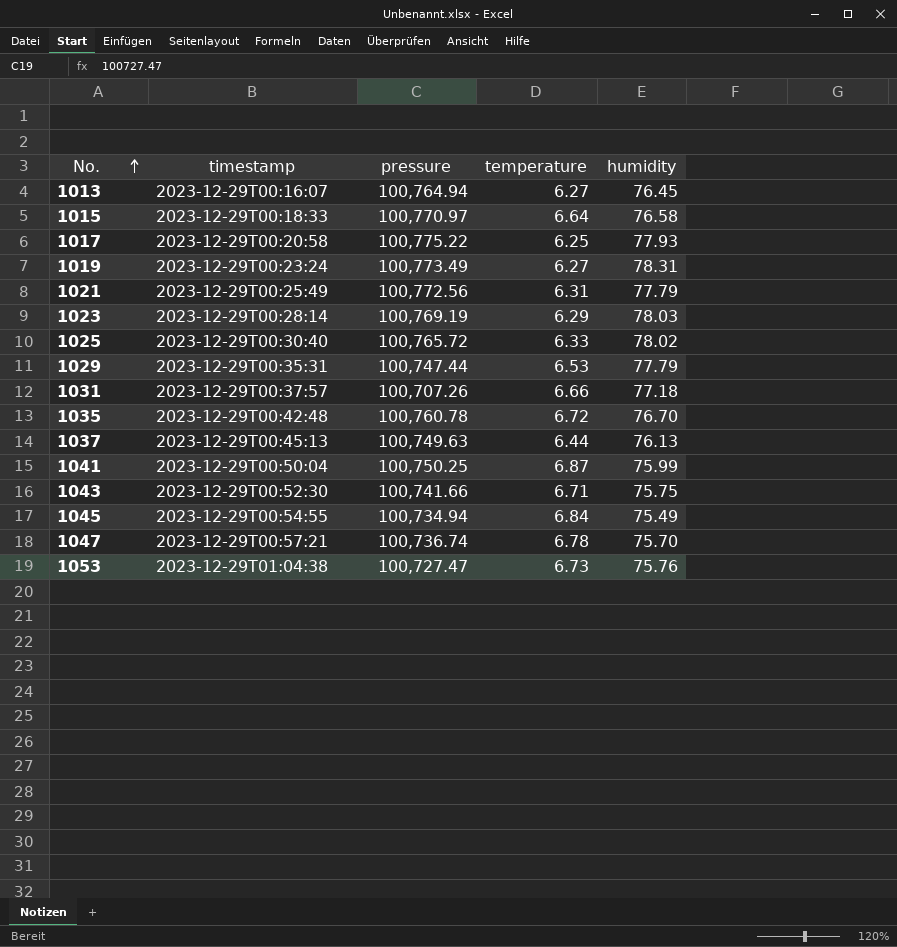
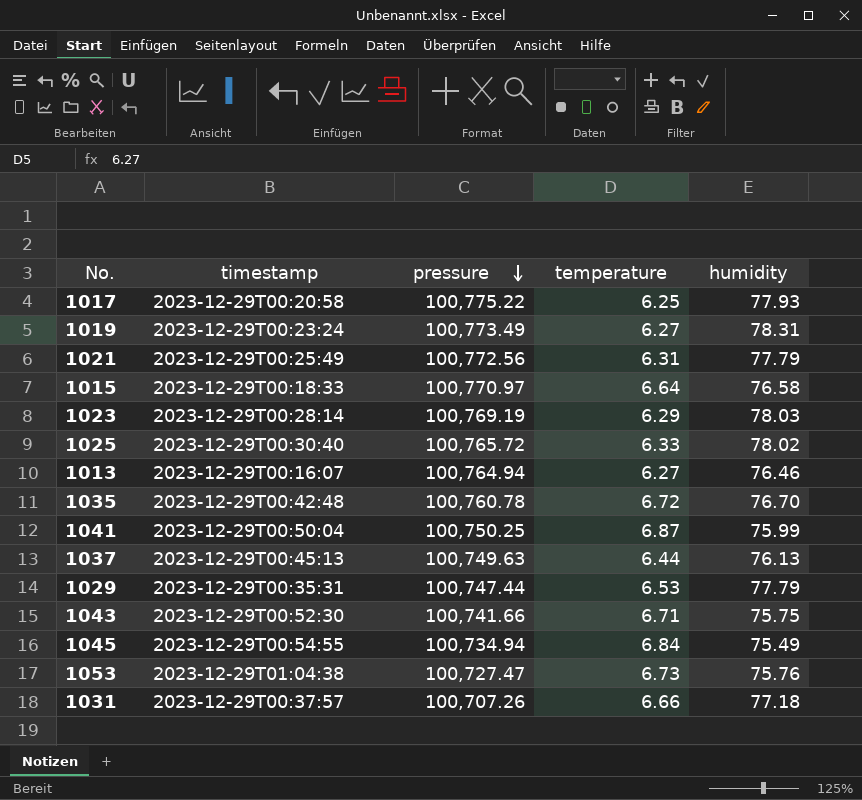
row order: No. ascending -> pressure descending
row 1047: 2023-12-29T00:57:21 | 100,736.74 | 6.78 | 75.70 -> none
1013 | humidity: 76.45 -> 76.46

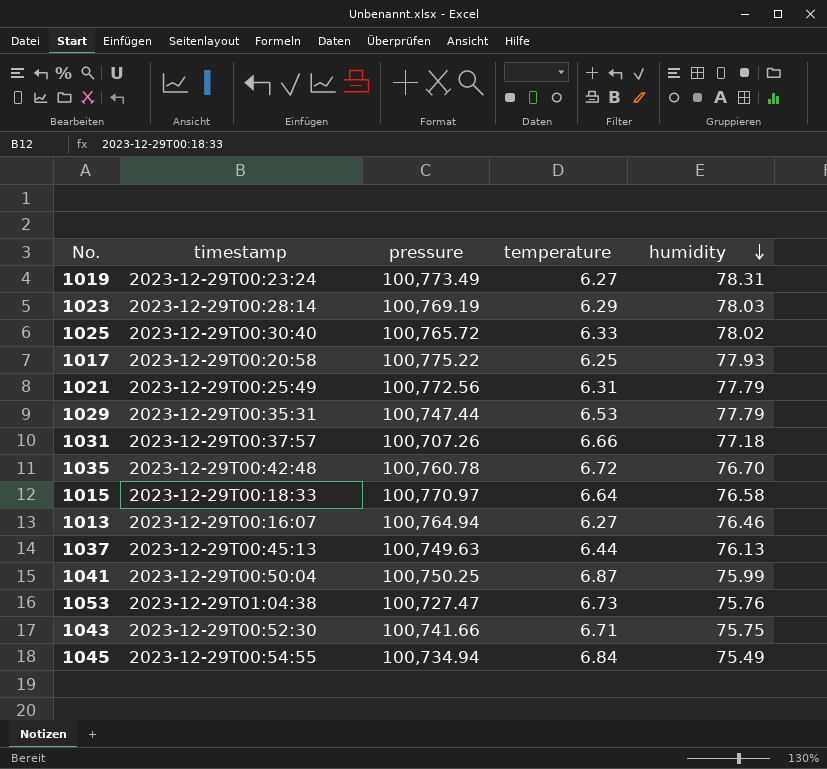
row order: pressure descending -> humidity descending

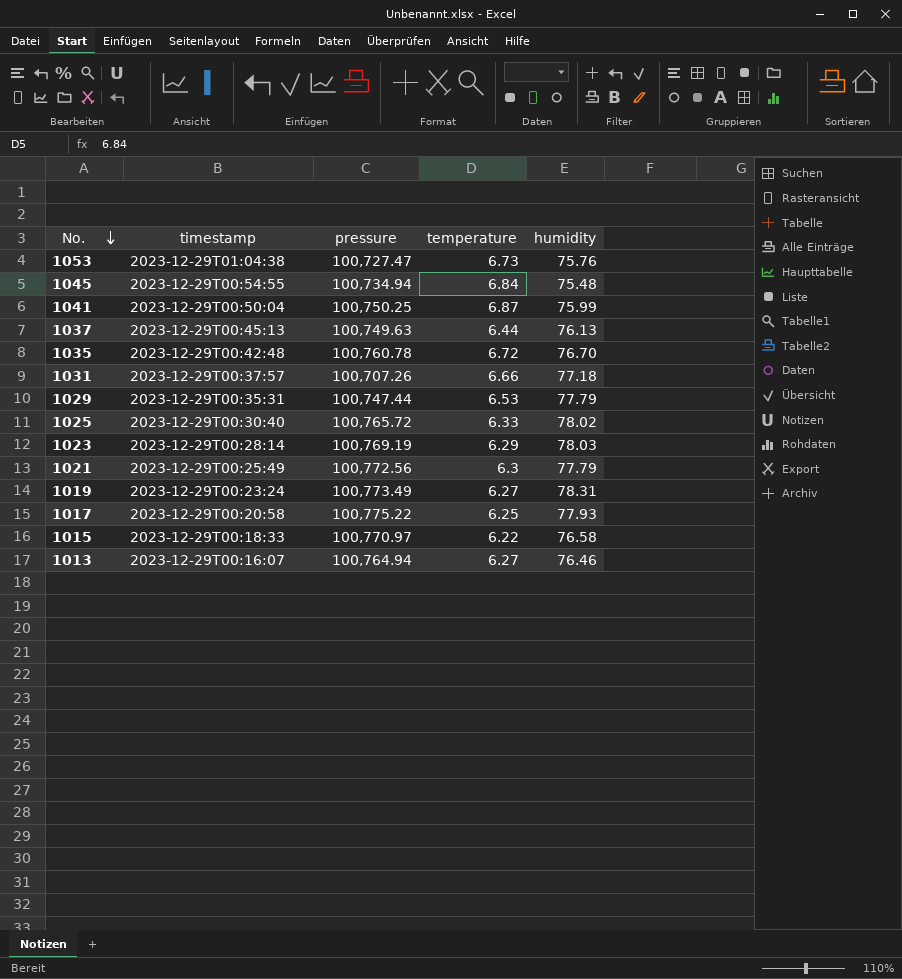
row order: humidity descending -> No. descending
row 1043: 2023-12-29T00:52:30 | 100,741.66 | 6.71 | 75.75 -> none
1045 | humidity: 75.49 -> 75.48
1021 | temperature: 6.31 -> 6.3
1015 | temperature: 6.64 -> 6.22

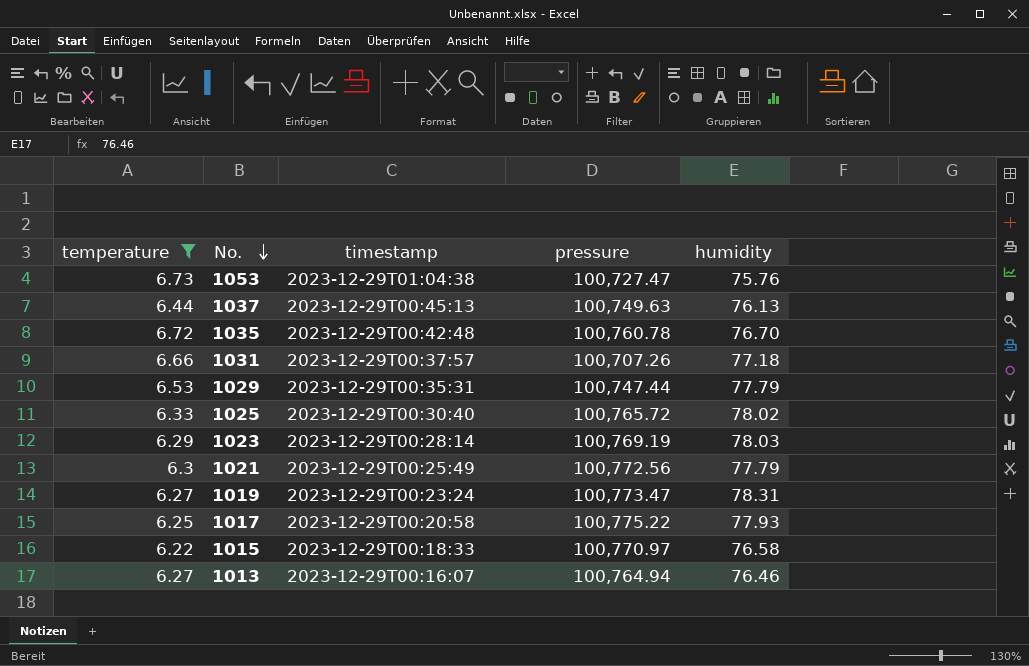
filter: none -> temperature <= 6.73
column temperature | position: 4 -> 1
1019 | pressure: 100,773.49 -> 100,773.47

